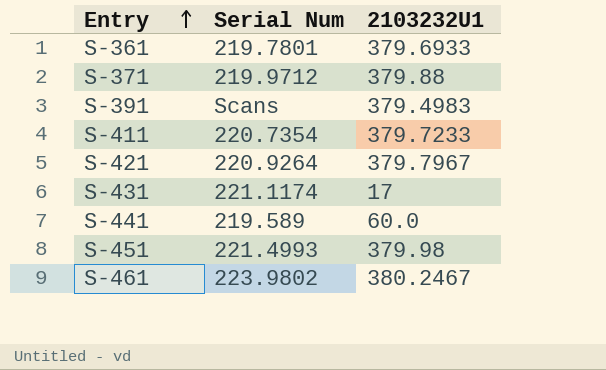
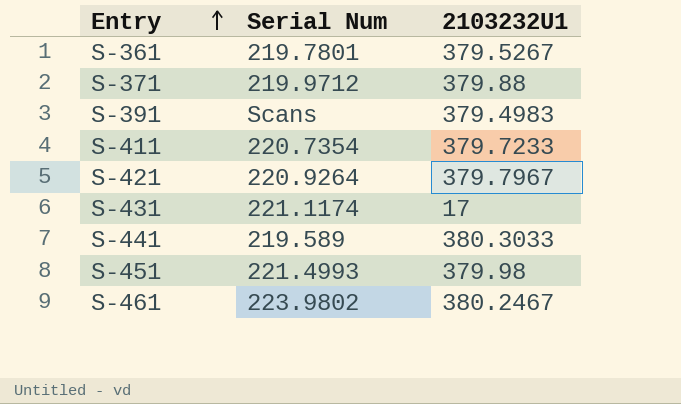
S-361 | 2103232U1: 379.6933 -> 379.5267
S-441 | 2103232U1: 60.0 -> 380.3033

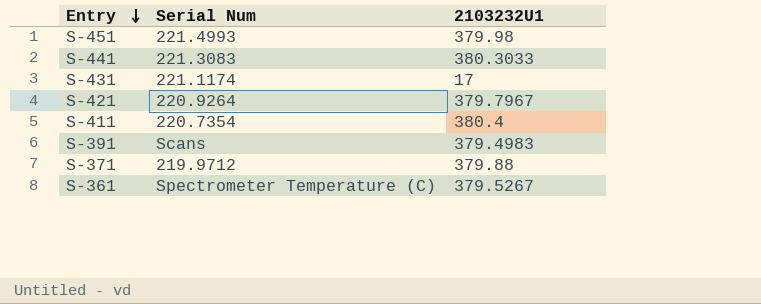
row order: Entry ascending -> Entry descending
row S-461: 223.9802 | 380.2467 -> none
S-441 | Serial Num: 219.589 -> 221.3083
S-411 | 2103232U1: 379.7233 -> 380.4
S-361 | Serial Num: 219.7801 -> Spectrometer Temperature (C)

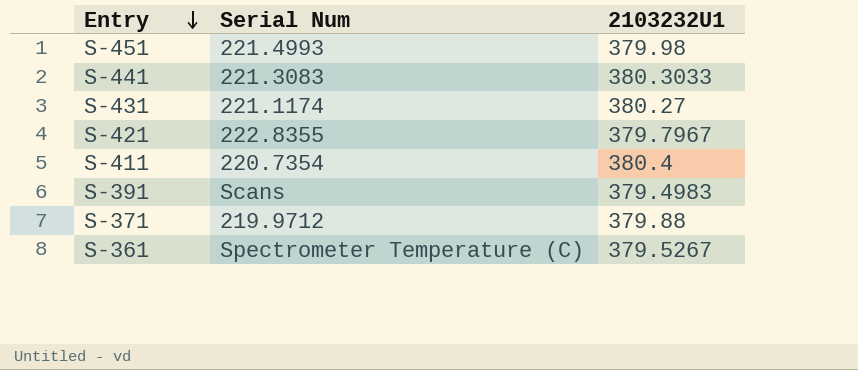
S-431 | 2103232U1: 17 -> 380.27
S-421 | Serial Num: 220.9264 -> 222.8355

